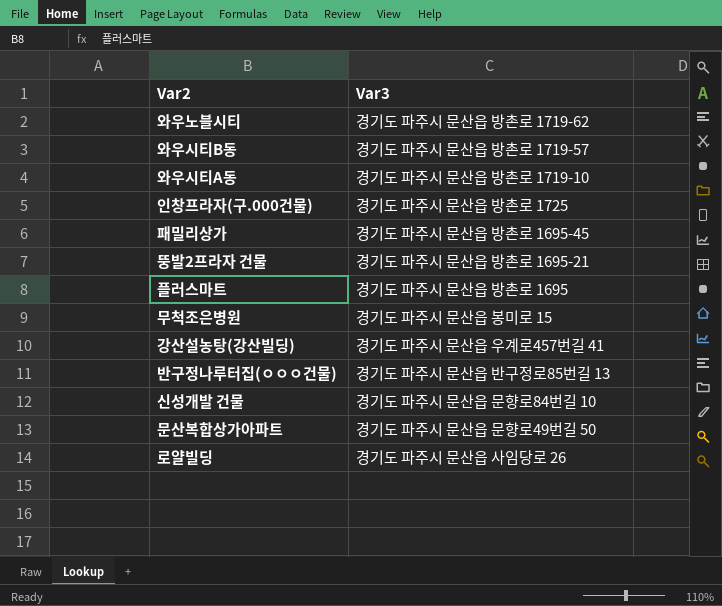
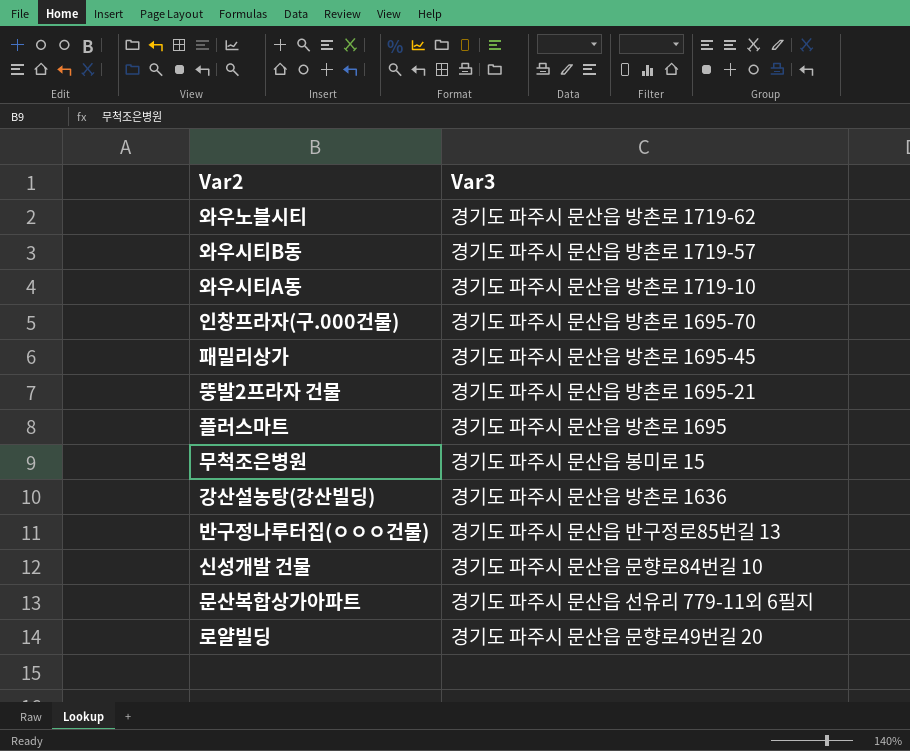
인창프라자(구.000건물) | Var3: 경기도 파주시 문산읍 방촌로 1725 -> 경기도 파주시 문산읍 방촌로 1695-70
강산설농탕(강산빌딩) | Var3: 경기도 파주시 문산읍 우계로457번길 41 -> 경기도 파주시 문산읍 방촌로 1636
문산복합상가아파트 | Var3: 경기도 파주시 문산읍 문향로49번길 50 -> 경기도 파주시 문산읍 선유리 779-11외 6필지
로얄빌딩 | Var3: 경기도 파주시 문산읍 사임당로 26 -> 경기도 파주시 문산읍 문향로49번길 20

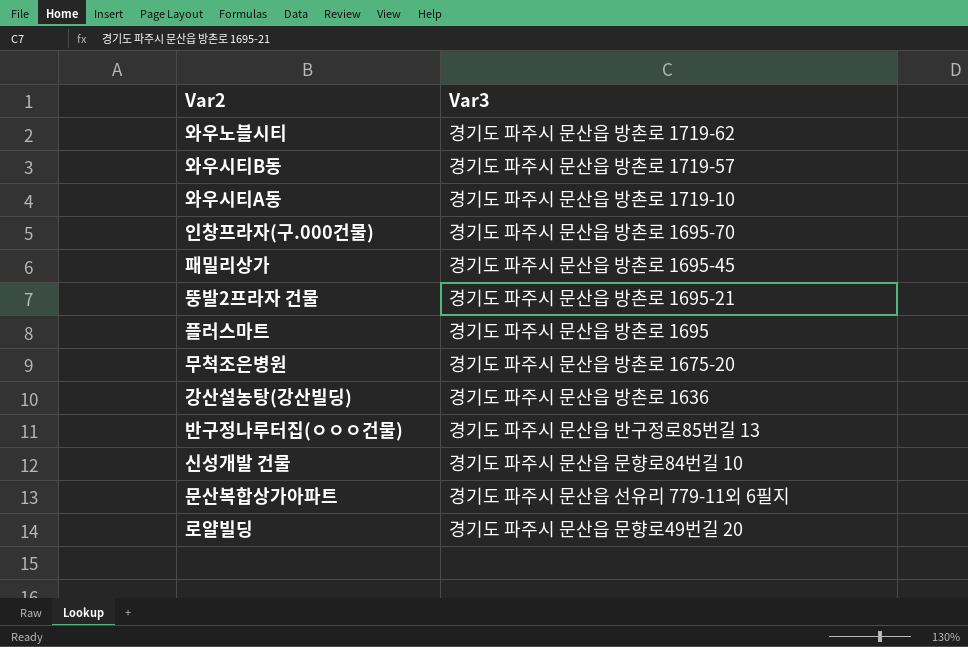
무척조은병원 | Var3: 경기도 파주시 문산읍 봉미로 15 -> 경기도 파주시 문산읍 방촌로 1675-20

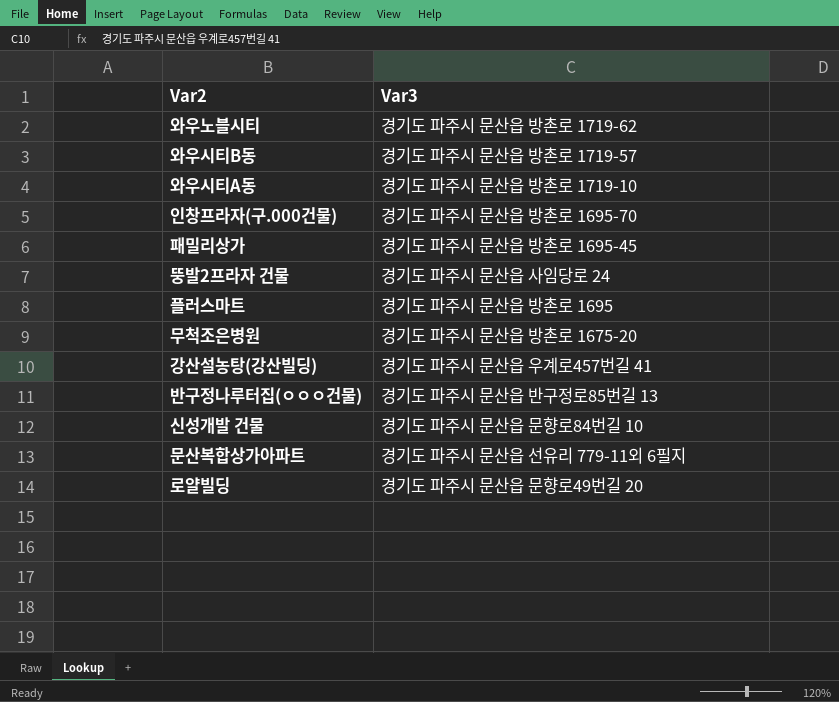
뚱발2프라자 건물 | Var3: 경기도 파주시 문산읍 방촌로 1695-21 -> 경기도 파주시 문산읍 사임당로 24
강산설농탕(강산빌딩) | Var3: 경기도 파주시 문산읍 방촌로 1636 -> 경기도 파주시 문산읍 우계로457번길 41

